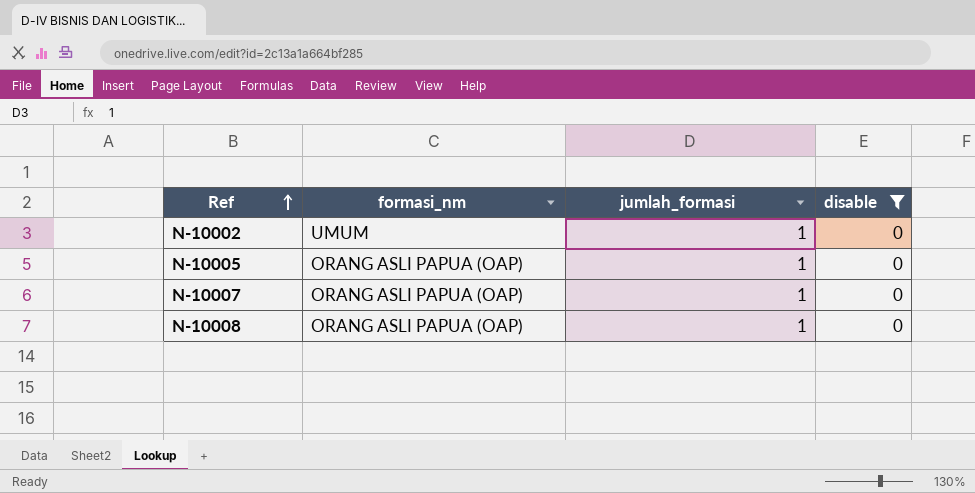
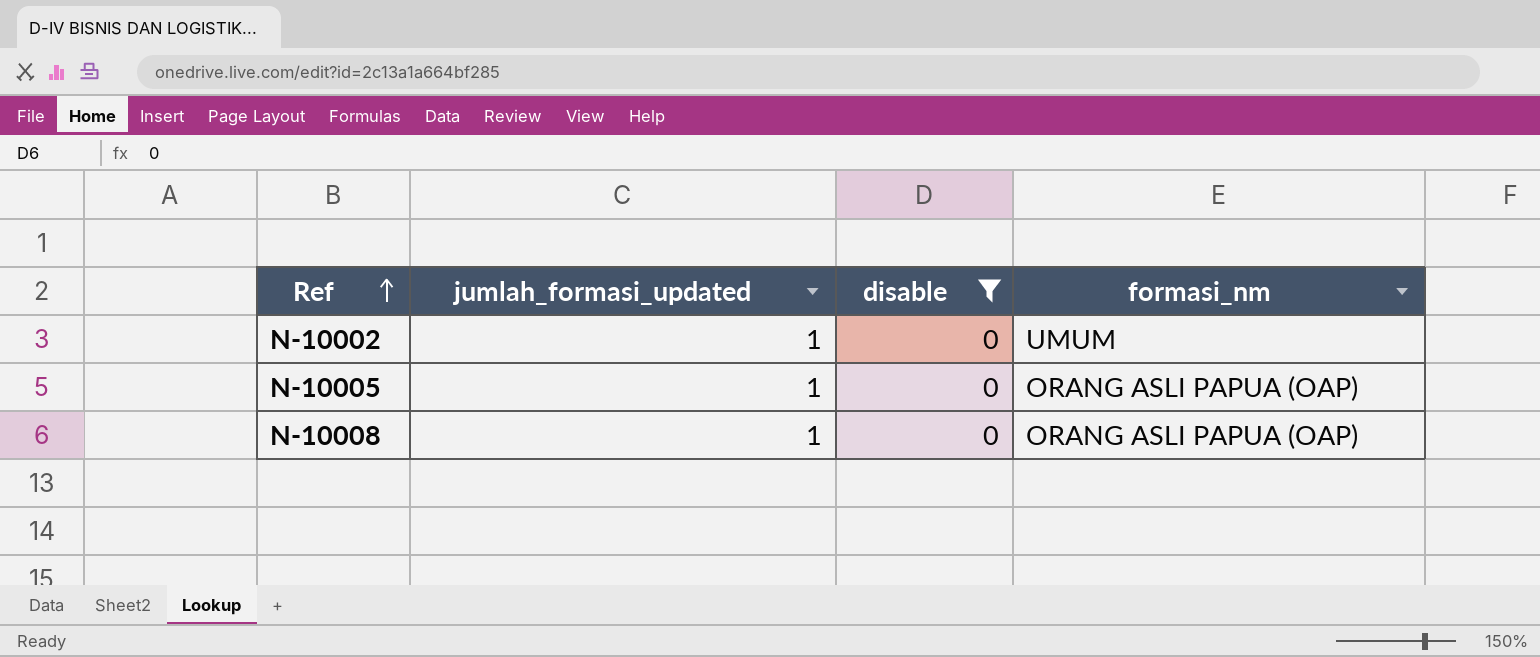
column name: jumlah_formasi -> jumlah_formasi_updated
column formasi_nm | position: 2 -> 4
row N-10007: ORANG ASLI PAPUA (OAP) | 1 | 0 -> none

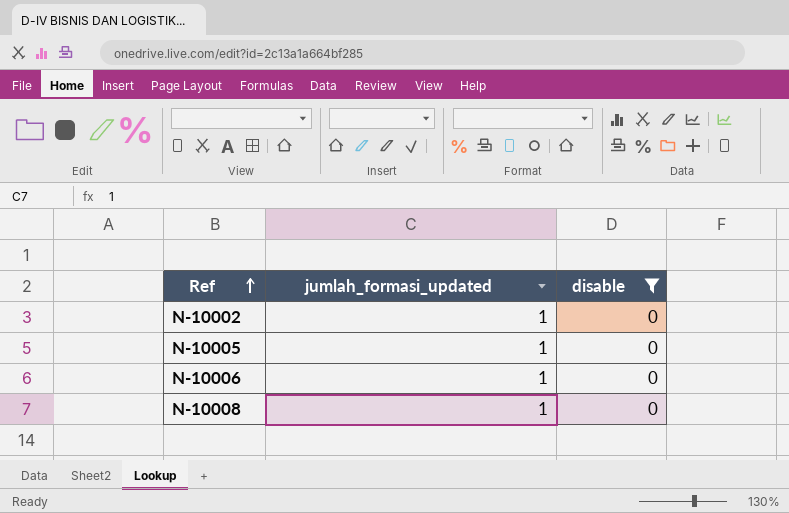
column formasi_nm | position: 4 -> none
row N-10006: none -> 1 | 0

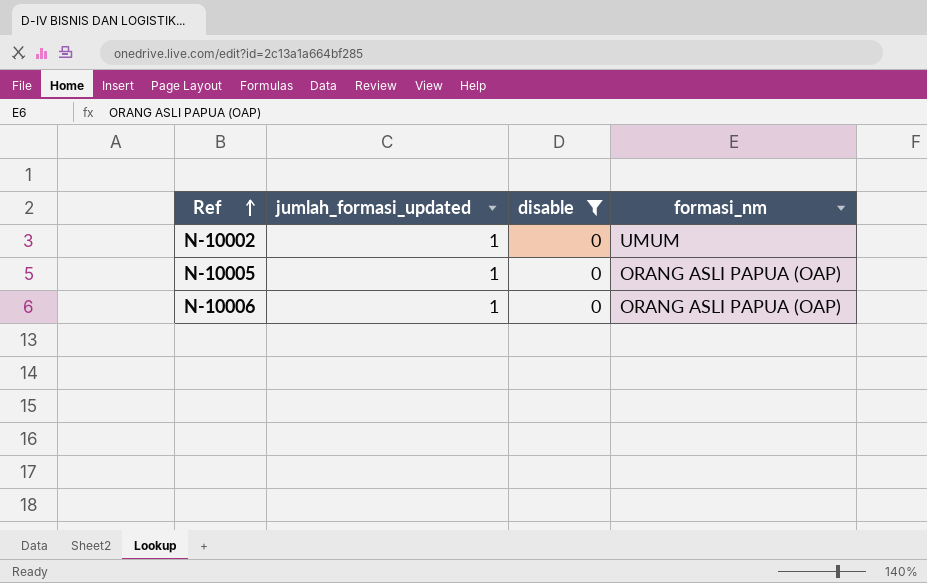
column formasi_nm | position: none -> 4
row N-10008: 1 | 0 -> none

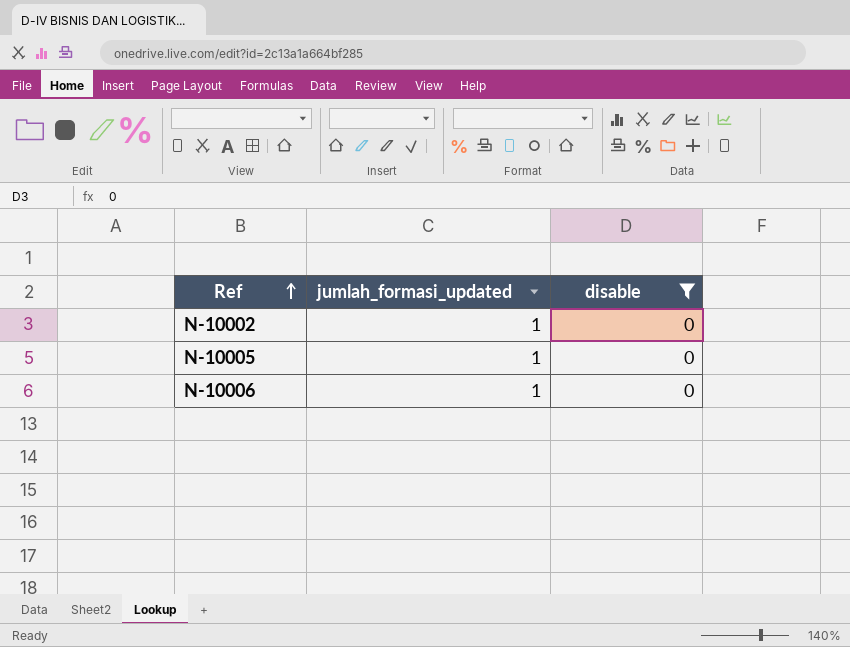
column formasi_nm | position: 4 -> none

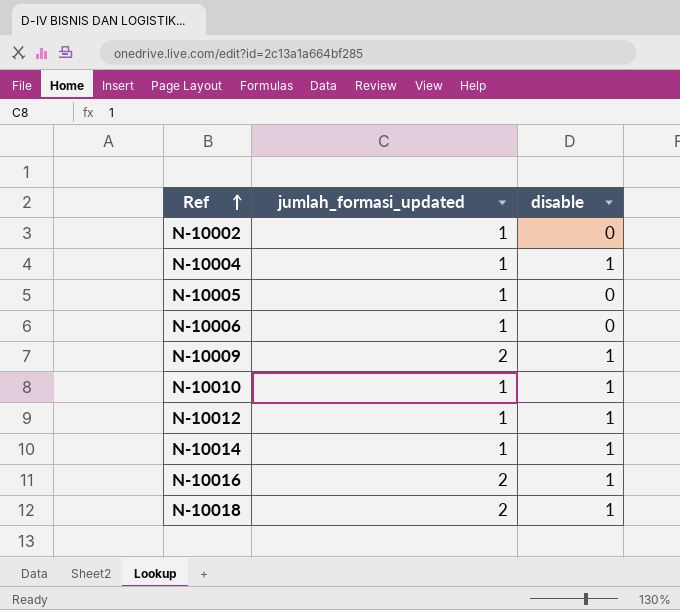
filter: disable = 0 -> none

